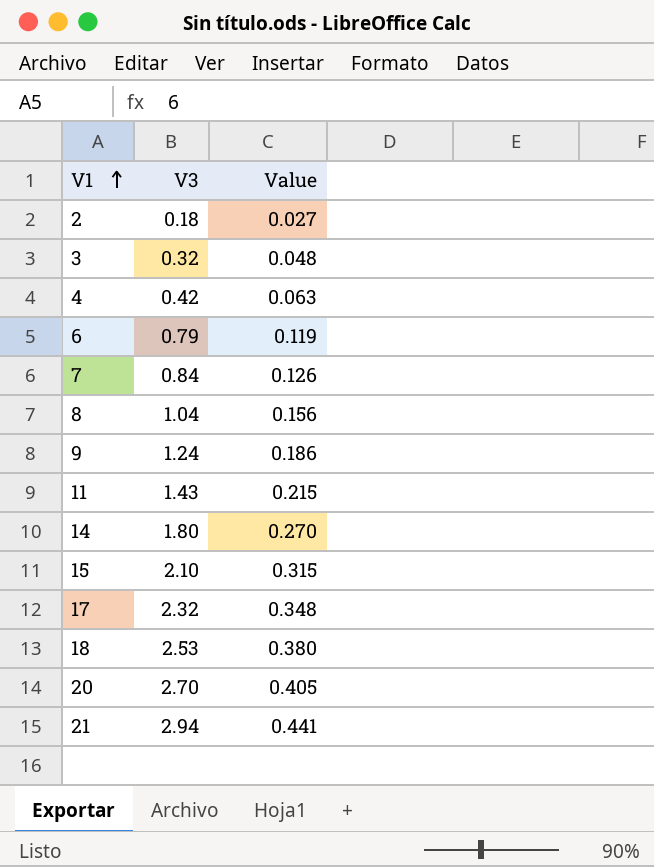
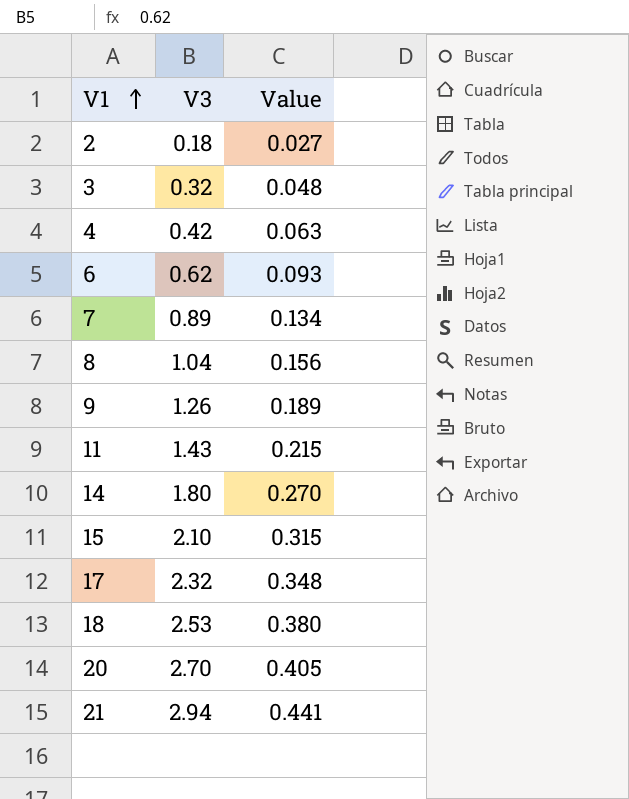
6 | V3: 0.79 -> 0.62
6 | Value: 0.119 -> 0.093
7 | V3: 0.84 -> 0.89
7 | Value: 0.126 -> 0.134
9 | V3: 1.24 -> 1.26
9 | Value: 0.186 -> 0.189

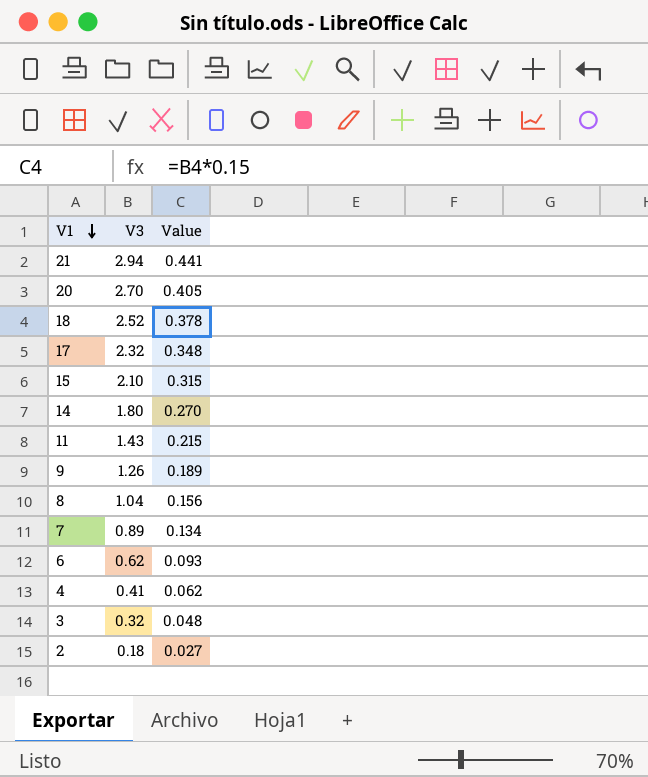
row order: V1 ascending -> V1 descending
18 | V3: 2.53 -> 2.52
18 | Value: 0.380 -> 0.378
4 | V3: 0.42 -> 0.41
4 | Value: 0.063 -> 0.062

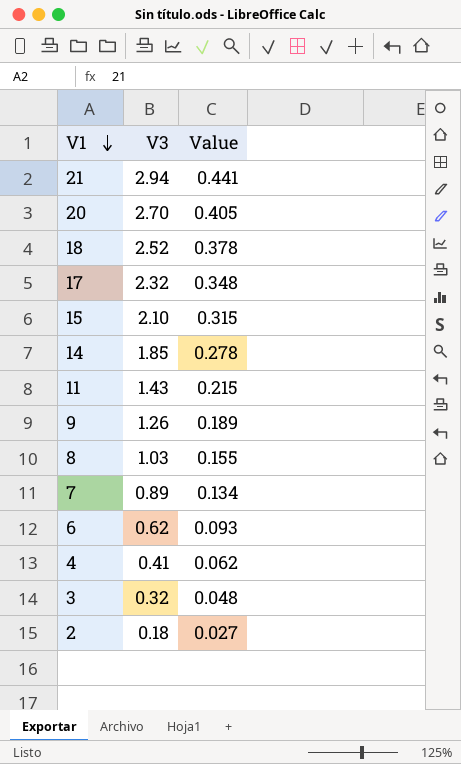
14 | V3: 1.80 -> 1.85
14 | Value: 0.270 -> 0.278
8 | V3: 1.04 -> 1.03
8 | Value: 0.156 -> 0.155

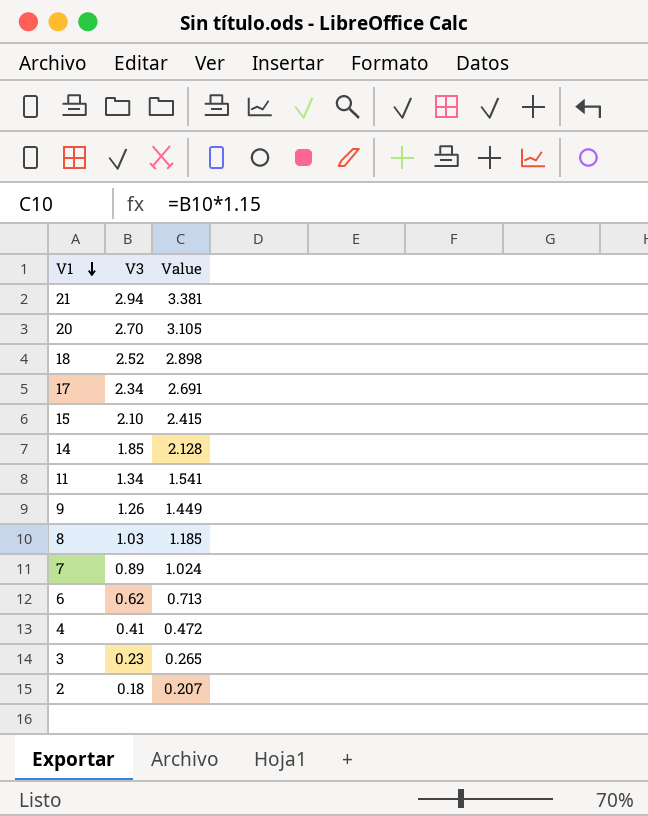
column Value | formula: [V3] * 0.15 -> [V3] * 1.15
17 | V3: 2.32 -> 2.34
11 | V3: 1.43 -> 1.34
3 | V3: 0.32 -> 0.23

